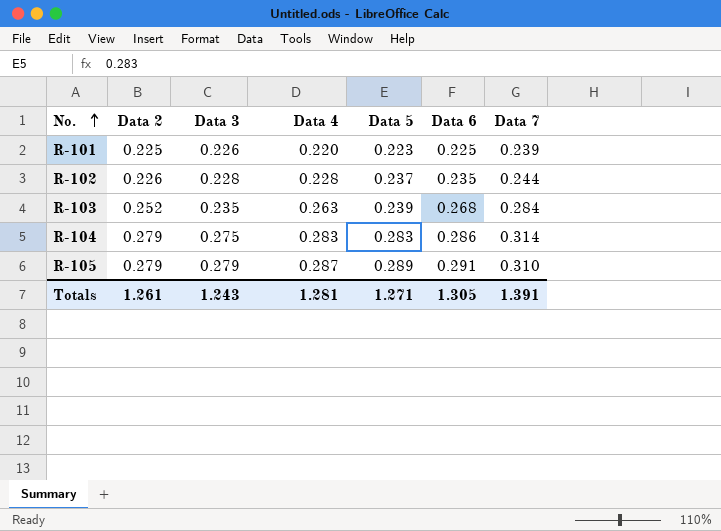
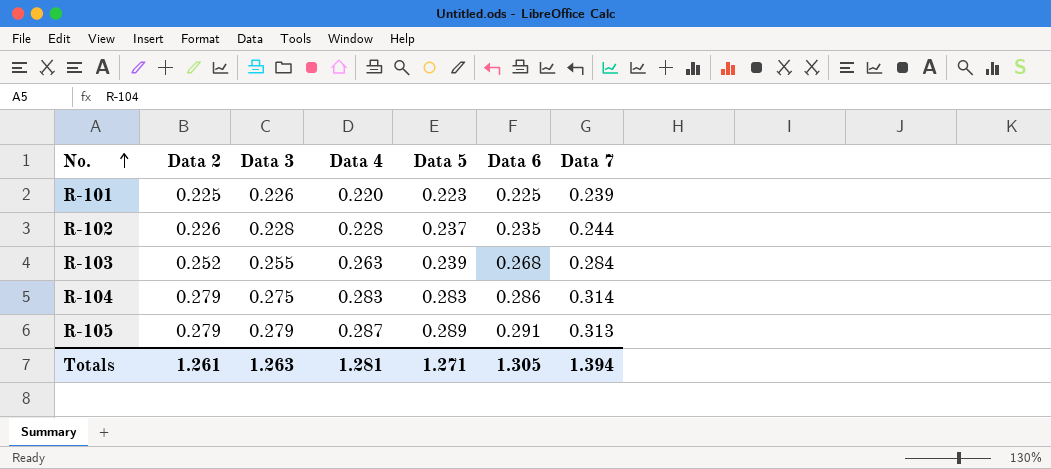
R-103 | Data 3: 0.235 -> 0.255
R-105 | Data 7: 0.310 -> 0.313
Totals | Data 3: 1.243 -> 1.263
Totals | Data 7: 1.391 -> 1.394

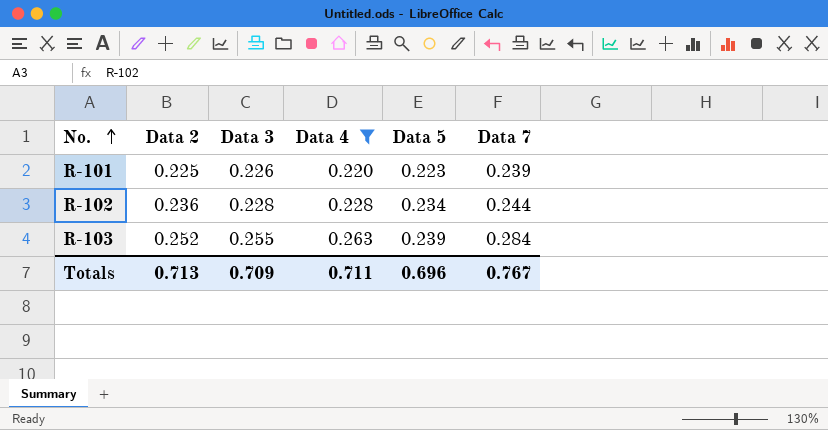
filter: none -> Data 4 <= 0.263
column Data 6 | position: 6 -> none
R-102 | Data 2: 0.226 -> 0.236
R-102 | Data 5: 0.237 -> 0.234
Totals | Data 2: 1.261 -> 0.713
Totals | Data 3: 1.263 -> 0.709
Totals | Data 4: 1.281 -> 0.711
Totals | Data 5: 1.271 -> 0.696
Totals | Data 7: 1.394 -> 0.767

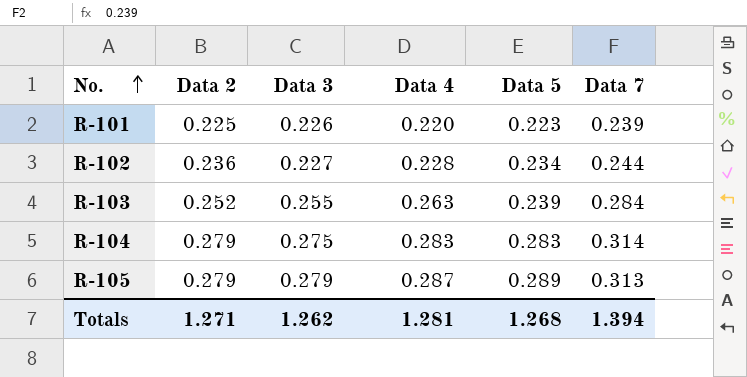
filter: Data 4 <= 0.263 -> none
R-102 | Data 3: 0.228 -> 0.227
Totals | Data 2: 0.713 -> 1.271
Totals | Data 3: 0.709 -> 1.262
Totals | Data 4: 0.711 -> 1.281
Totals | Data 5: 0.696 -> 1.268
Totals | Data 7: 0.767 -> 1.394

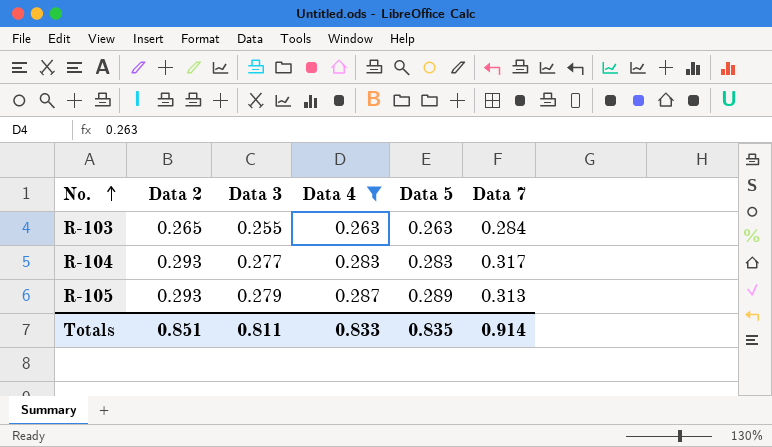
filter: none -> Data 4 >= 0.263
R-103 | Data 2: 0.252 -> 0.265
R-103 | Data 5: 0.239 -> 0.263
R-104 | Data 2: 0.279 -> 0.293
R-104 | Data 3: 0.275 -> 0.277
R-104 | Data 7: 0.314 -> 0.317
R-105 | Data 2: 0.279 -> 0.293
Totals | Data 2: 1.271 -> 0.851
Totals | Data 3: 1.262 -> 0.811
Totals | Data 4: 1.281 -> 0.833
Totals | Data 5: 1.268 -> 0.835
Totals | Data 7: 1.394 -> 0.914

